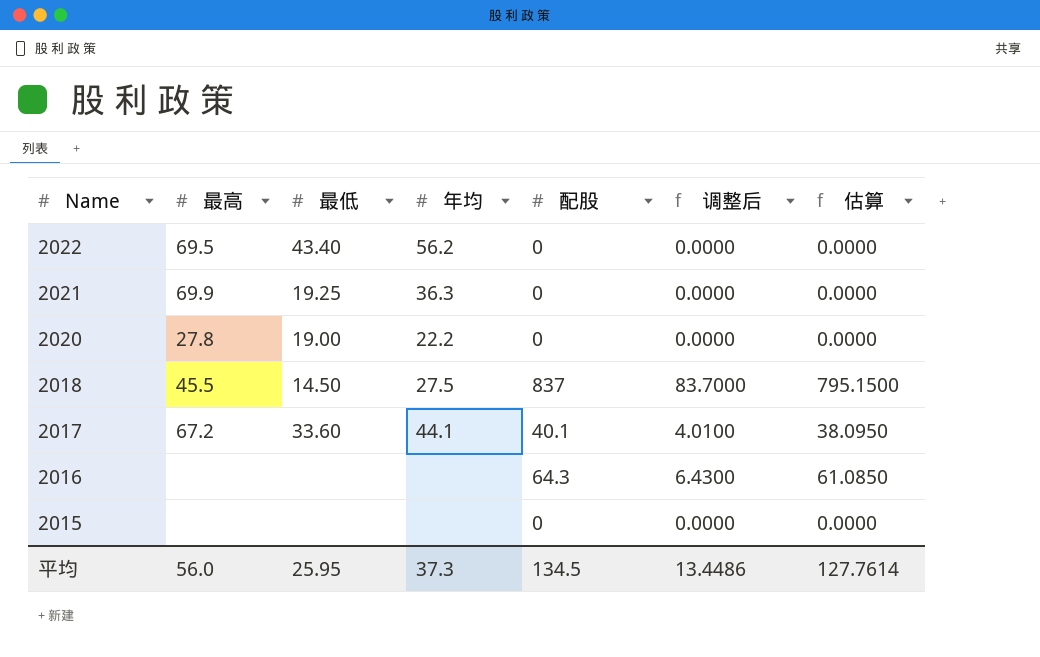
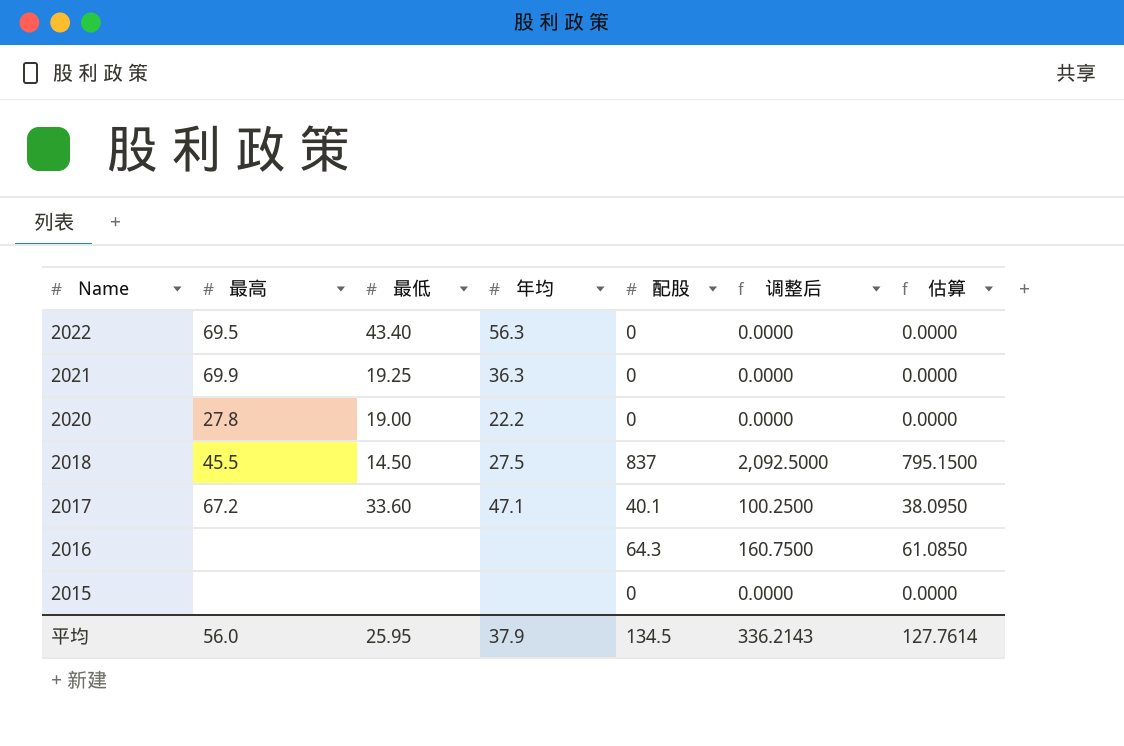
column 调整后 | formula: [配股] * 0.1 -> [配股] * 2.5
2022 | 年均: 56.2 -> 56.3
2017 | 年均: 44.1 -> 47.1
平均 | 年均: 37.3 -> 37.9
平均 | 调整后: 13.4486 -> 336.2143

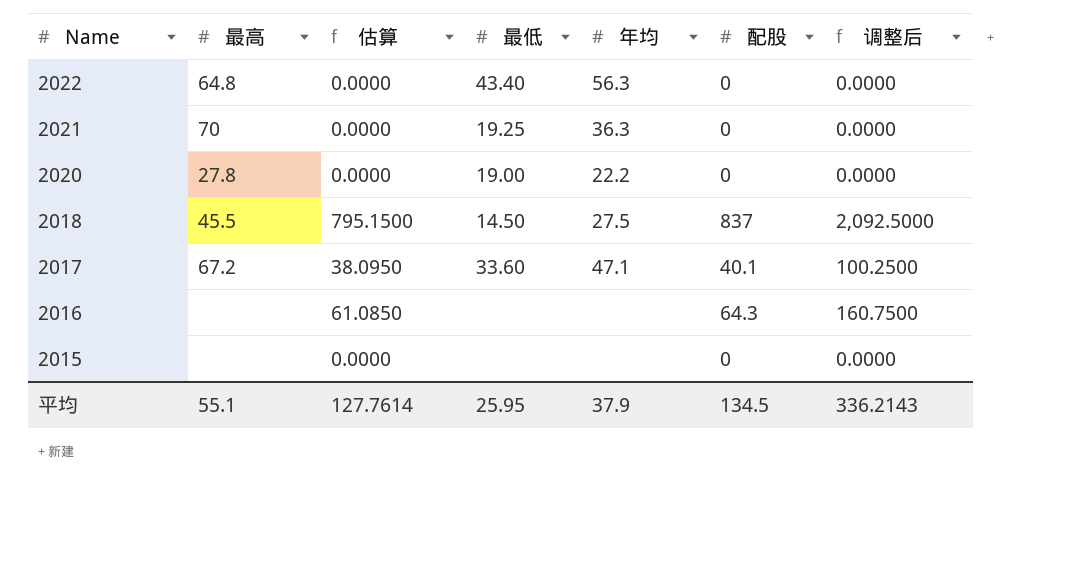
column 估算 | position: 7 -> 3
2022 | 最高: 69.5 -> 64.8
2021 | 最高: 69.9 -> 70
平均 | 最高: 56.0 -> 55.1

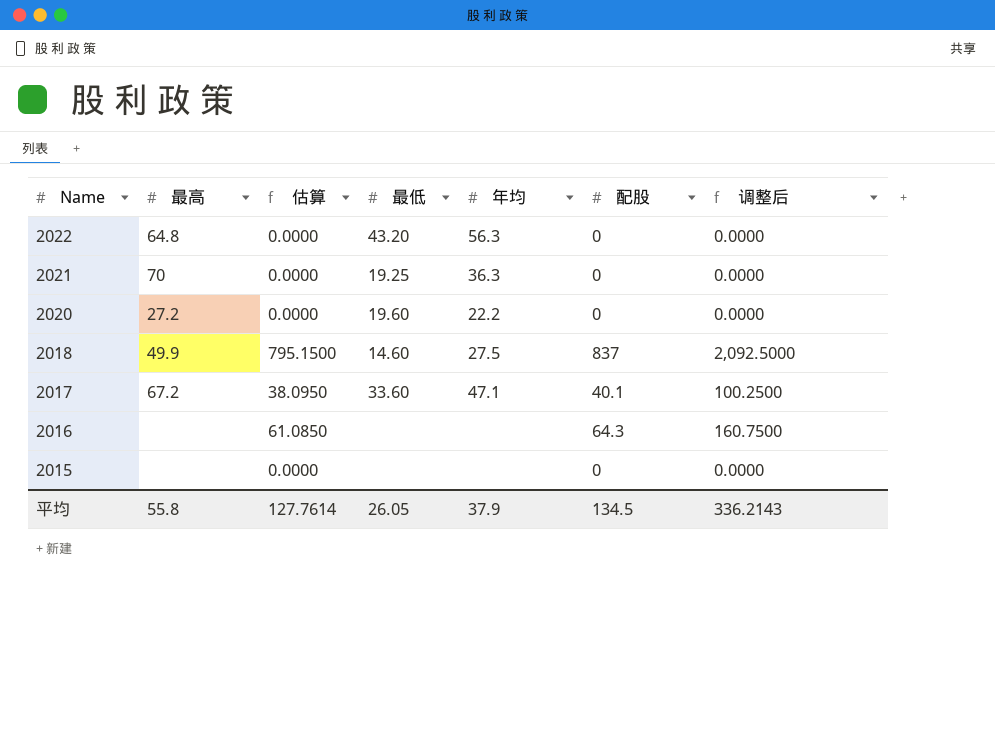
2022 | 最低: 43.40 -> 43.20
2020 | 最高: 27.8 -> 27.2
2020 | 最低: 19.00 -> 19.60
2018 | 最高: 45.5 -> 49.9
2018 | 最低: 14.50 -> 14.60
平均 | 最高: 55.1 -> 55.8
平均 | 最低: 25.95 -> 26.05

